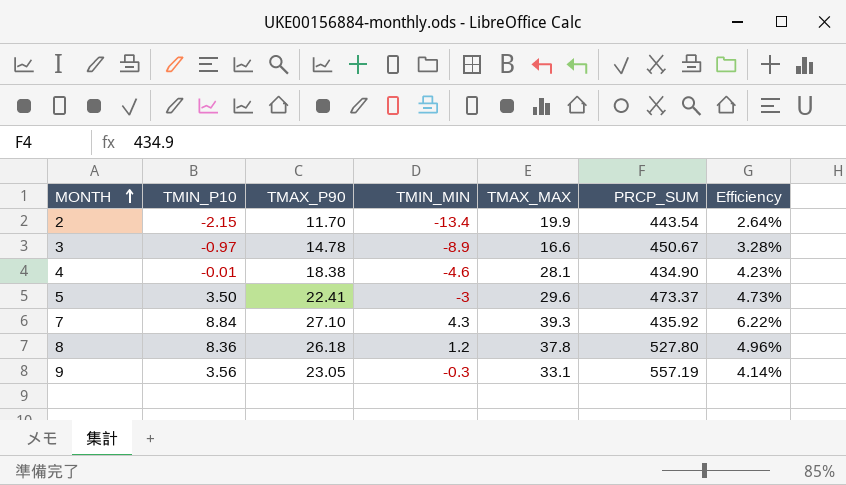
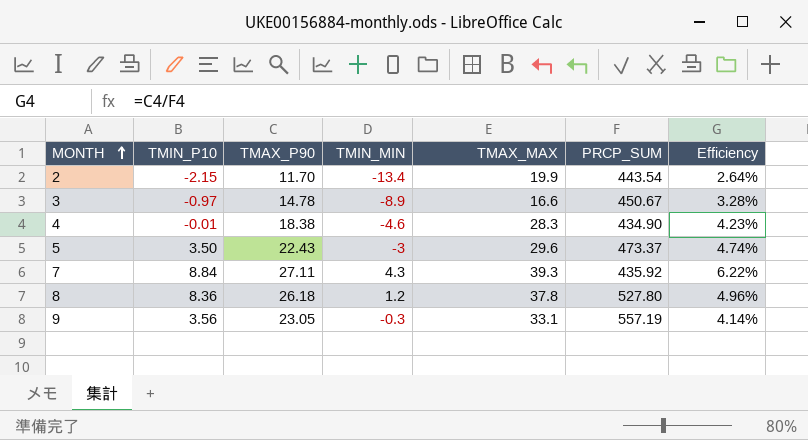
4 | TMAX_MAX: 28.1 -> 28.3
5 | TMAX_P90: 22.41 -> 22.43
5 | Efficiency: 4.73% -> 4.74%
7 | TMAX_P90: 27.10 -> 27.11

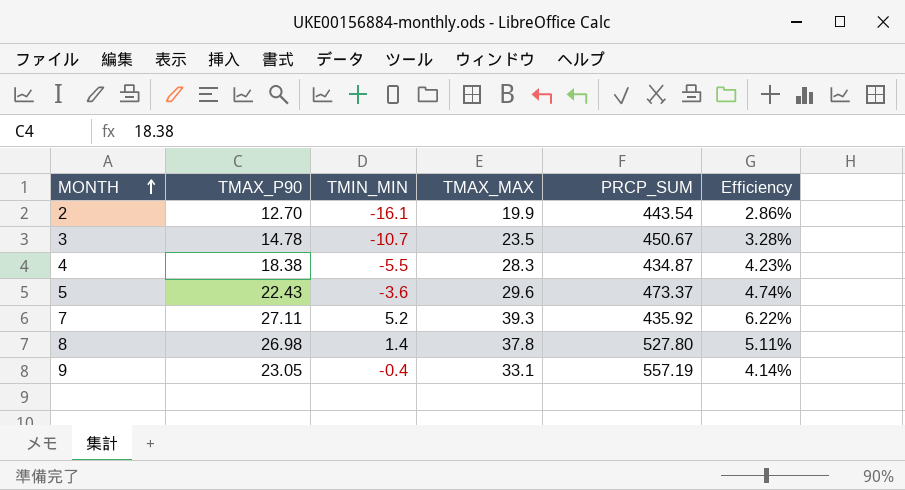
column TMIN_P10 | position: 2 -> none
2 | TMAX_P90: 11.70 -> 12.70
2 | TMIN_MIN: -13.4 -> -16.1
2 | Efficiency: 2.64% -> 2.86%
3 | TMIN_MIN: -8.9 -> -10.7
3 | TMAX_MAX: 16.6 -> 23.5
4 | TMIN_MIN: -4.6 -> -5.5
4 | PRCP_SUM: 434.90 -> 434.87
5 | TMIN_MIN: -3 -> -3.6
7 | TMIN_MIN: 4.3 -> 5.2
8 | TMAX_P90: 26.18 -> 26.98
8 | TMIN_MIN: 1.2 -> 1.4
8 | Efficiency: 4.96% -> 5.11%
9 | TMIN_MIN: -0.3 -> -0.4

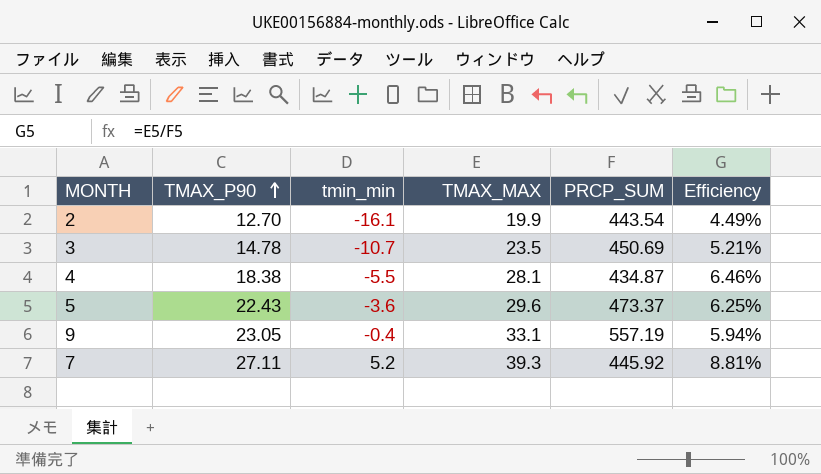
row order: MONTH ascending -> TMAX_P90 ascending
column name: TMIN_MIN -> tmin_min
column Efficiency | formula: [TMAX_P90] / [PRCP_SUM] -> [TMAX_MAX] / [PRCP_SUM]
row 8: 26.98 | 1.4 | 37.8 | 527.80 | 5.11% -> none
3 | PRCP_SUM: 450.67 -> 450.69
4 | TMAX_MAX: 28.3 -> 28.1
7 | PRCP_SUM: 435.92 -> 445.92

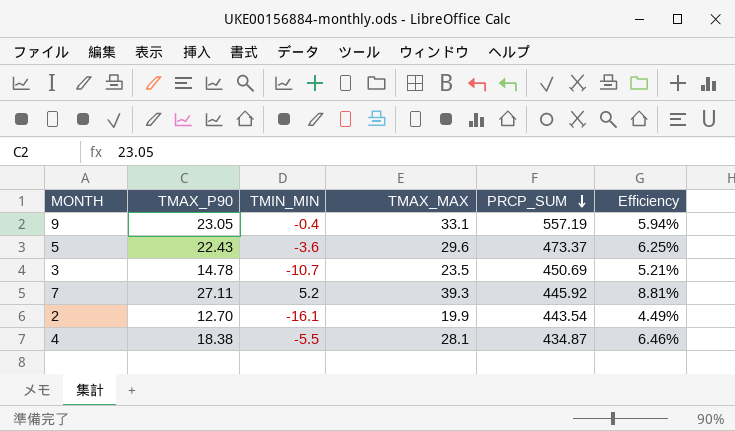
row order: TMAX_P90 ascending -> PRCP_SUM descending
column name: tmin_min -> TMIN_MIN

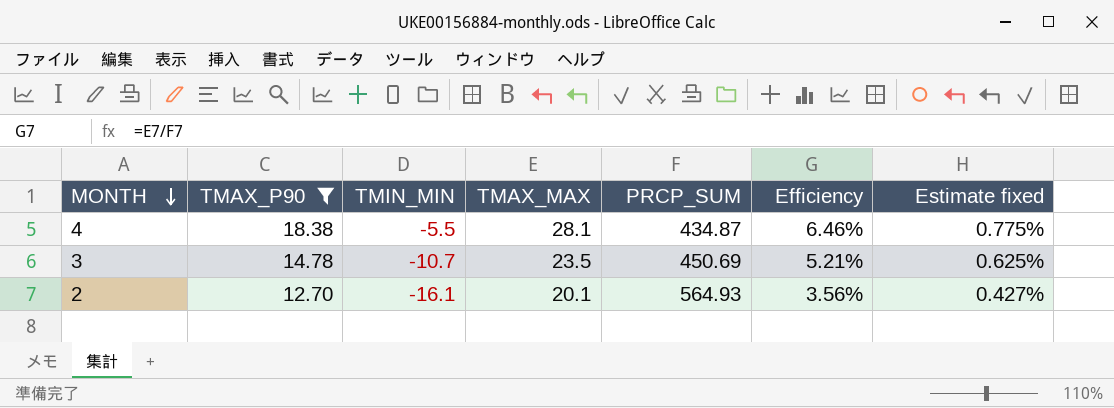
filter: none -> TMAX_P90 <= 18.38
row order: PRCP_SUM descending -> MONTH descending
column Estimate fixed | formula: none -> [Efficiency] * 0.12
2 | TMAX_MAX: 19.9 -> 20.1
2 | PRCP_SUM: 443.54 -> 564.93
2 | Efficiency: 4.49% -> 3.56%

